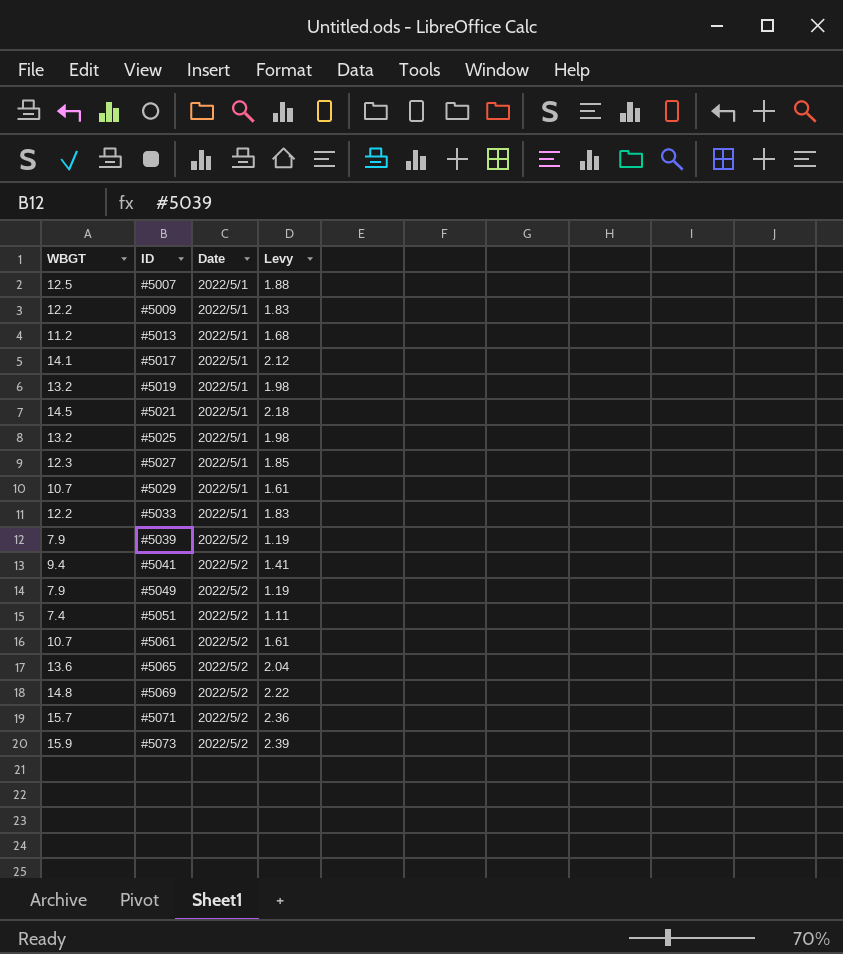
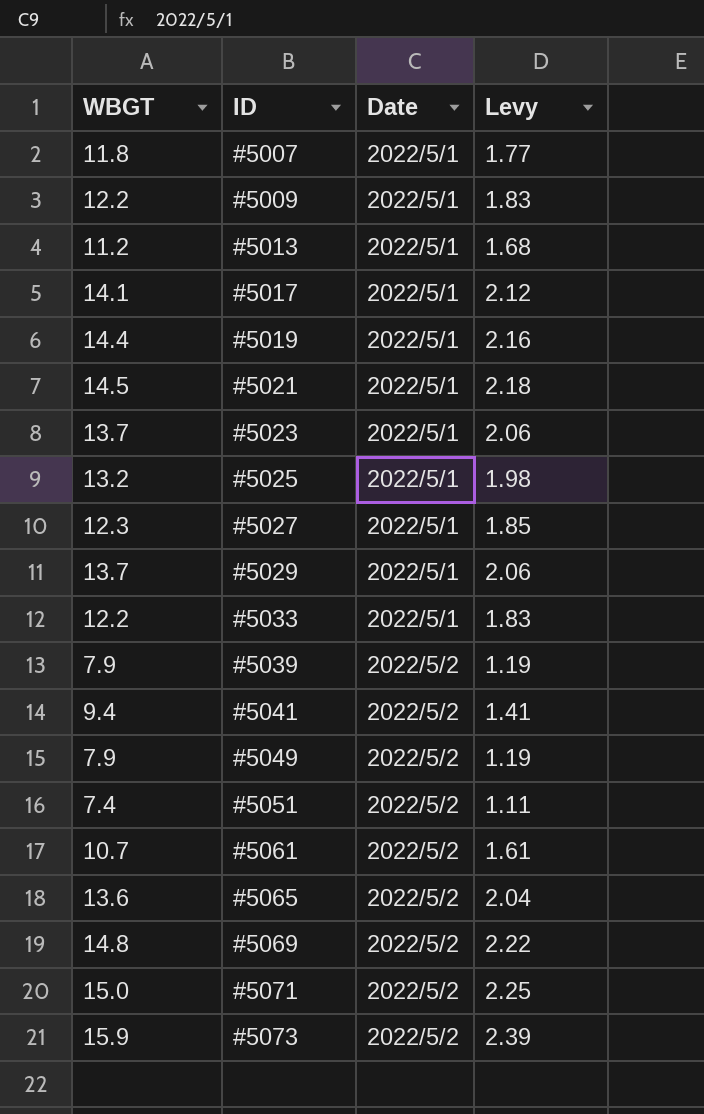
#5007 | WBGT: 12.5 -> 11.8
#5007 | Levy: 1.88 -> 1.77
#5019 | WBGT: 13.2 -> 14.4
#5019 | Levy: 1.98 -> 2.16
row #5023: none -> 13.7 | 2022/5/1 | 2.06
#5029 | WBGT: 10.7 -> 13.7
#5029 | Levy: 1.61 -> 2.06
#5071 | WBGT: 15.7 -> 15.0
#5071 | Levy: 2.36 -> 2.25

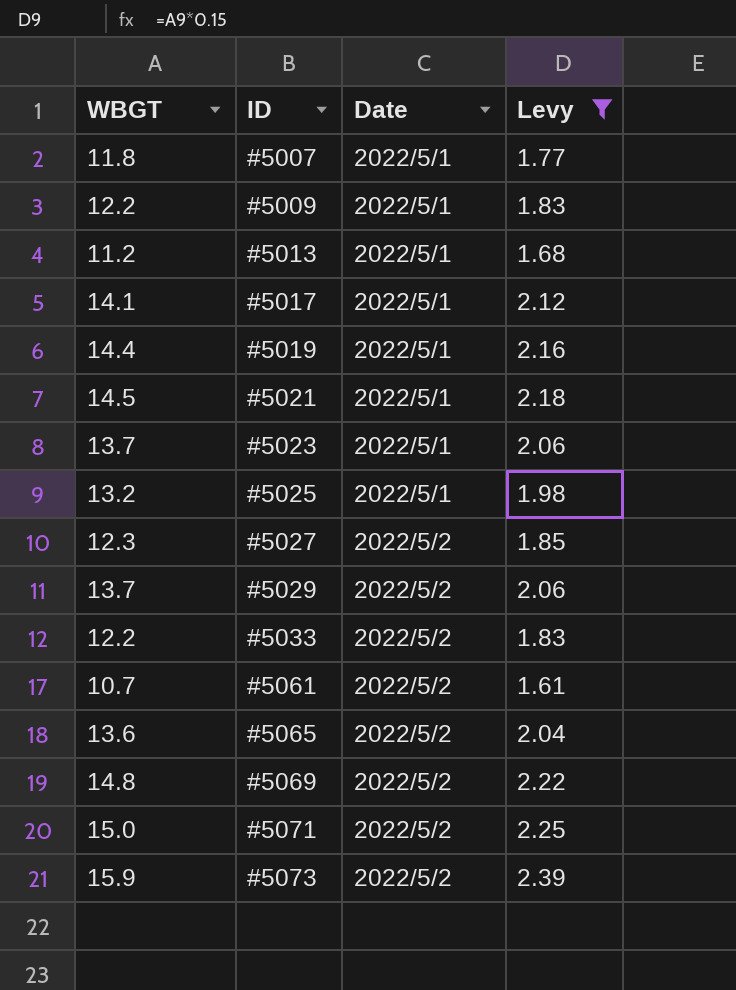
filter: none -> Levy >= 1.61
#5027 | Date: 2022/5/1 -> 2022/5/2
#5029 | Date: 2022/5/1 -> 2022/5/2
#5033 | Date: 2022/5/1 -> 2022/5/2

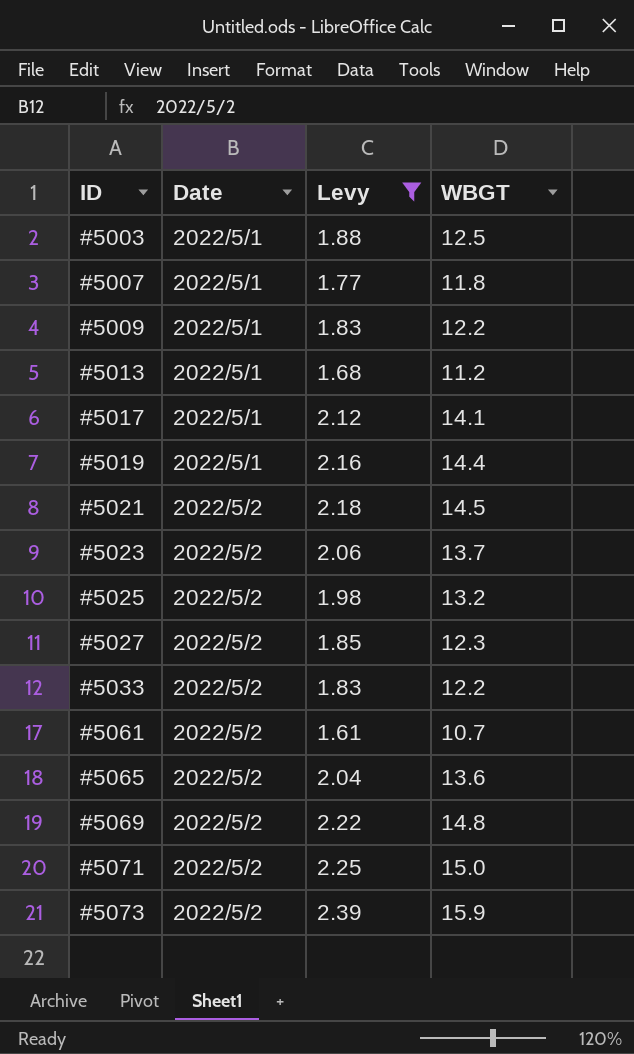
column WBGT | position: 1 -> 4
row #5029: 13.7 | 2022/5/2 | 2.06 -> none
row #5003: none -> 2022/5/1 | 1.88 | 12.5
#5021 | Date: 2022/5/1 -> 2022/5/2
#5023 | Date: 2022/5/1 -> 2022/5/2
#5025 | Date: 2022/5/1 -> 2022/5/2

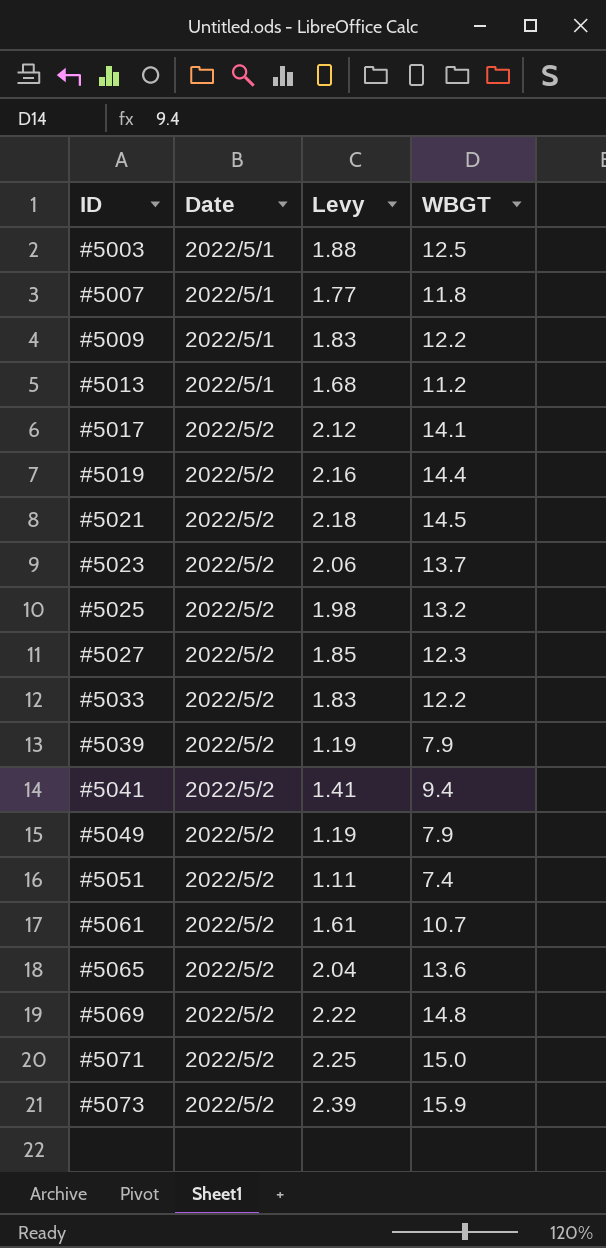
filter: Levy >= 1.61 -> none
#5017 | Date: 2022/5/1 -> 2022/5/2
#5019 | Date: 2022/5/1 -> 2022/5/2

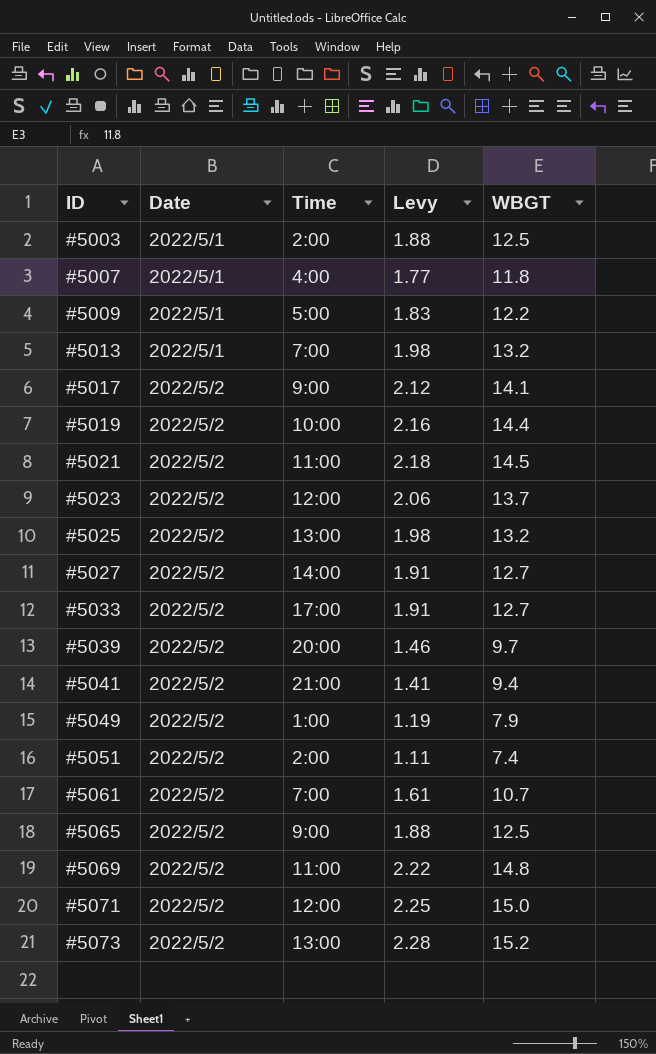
column Time | position: none -> 3
#5013 | Levy: 1.68 -> 1.98
#5013 | WBGT: 11.2 -> 13.2
#5027 | Levy: 1.85 -> 1.91
#5027 | WBGT: 12.3 -> 12.7
#5033 | Levy: 1.83 -> 1.91
#5033 | WBGT: 12.2 -> 12.7
#5039 | Levy: 1.19 -> 1.46
#5039 | WBGT: 7.9 -> 9.7
#5065 | Levy: 2.04 -> 1.88
#5065 | WBGT: 13.6 -> 12.5
#5073 | Levy: 2.39 -> 2.28
#5073 | WBGT: 15.9 -> 15.2

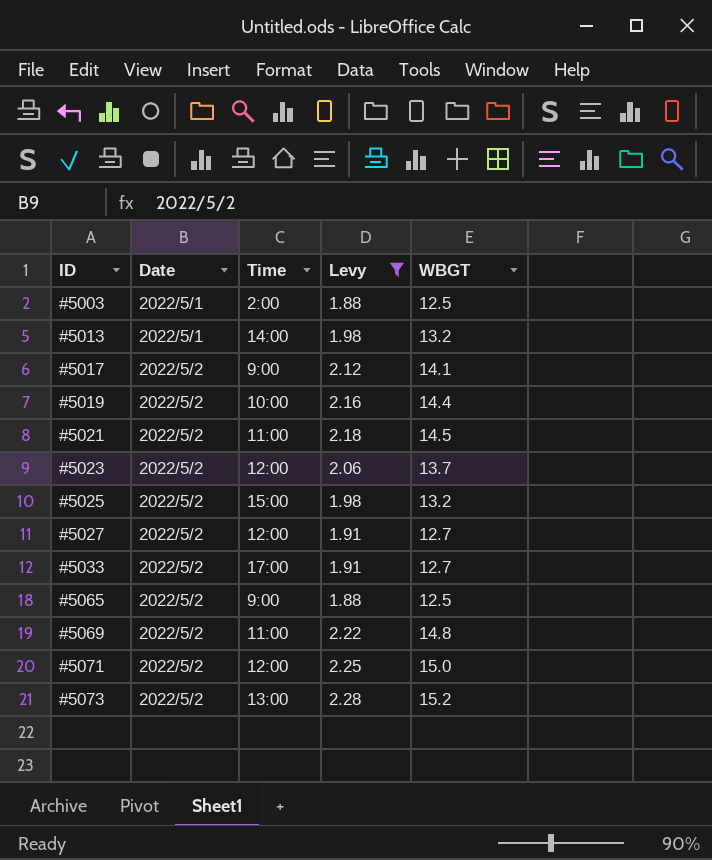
filter: none -> Levy >= 1.88
#5013 | Time: 7:00 -> 14:00
#5025 | Time: 13:00 -> 15:00
#5027 | Time: 14:00 -> 12:00

